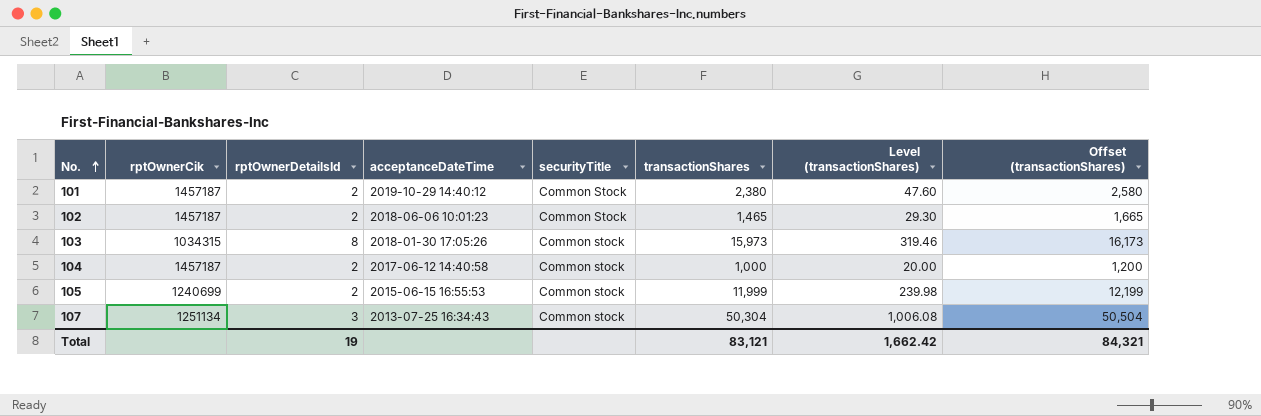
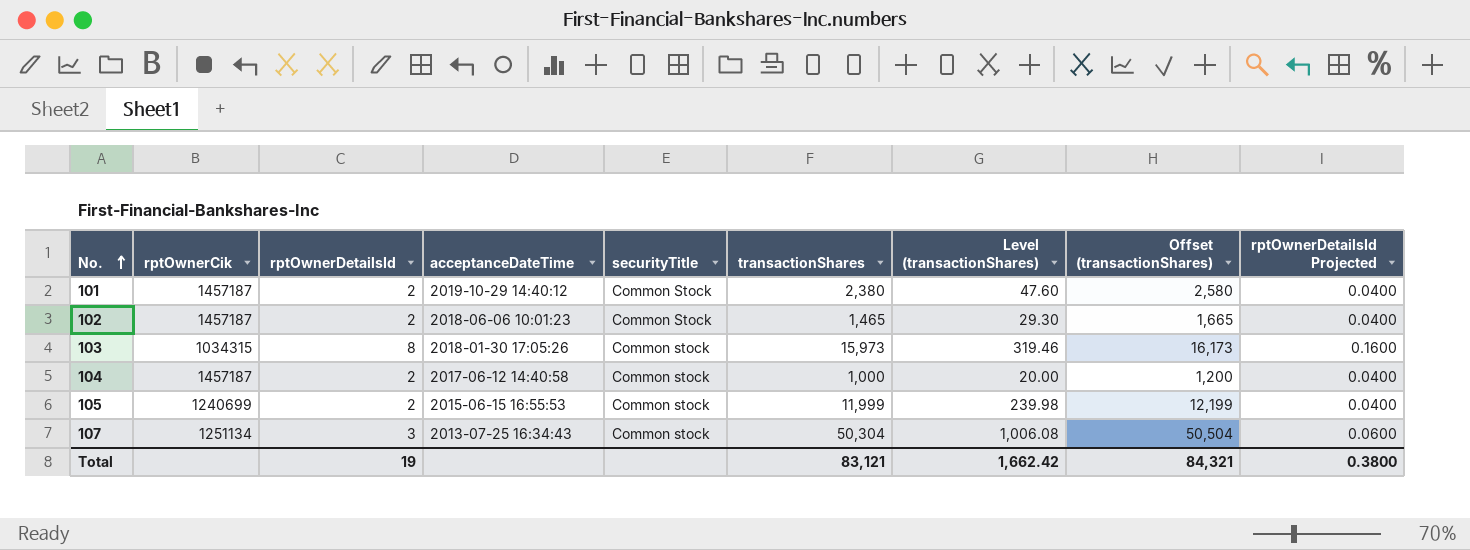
column rptOwnerDetailsId Projected | formula: none -> [rptOwnerDetailsId] * 0.02

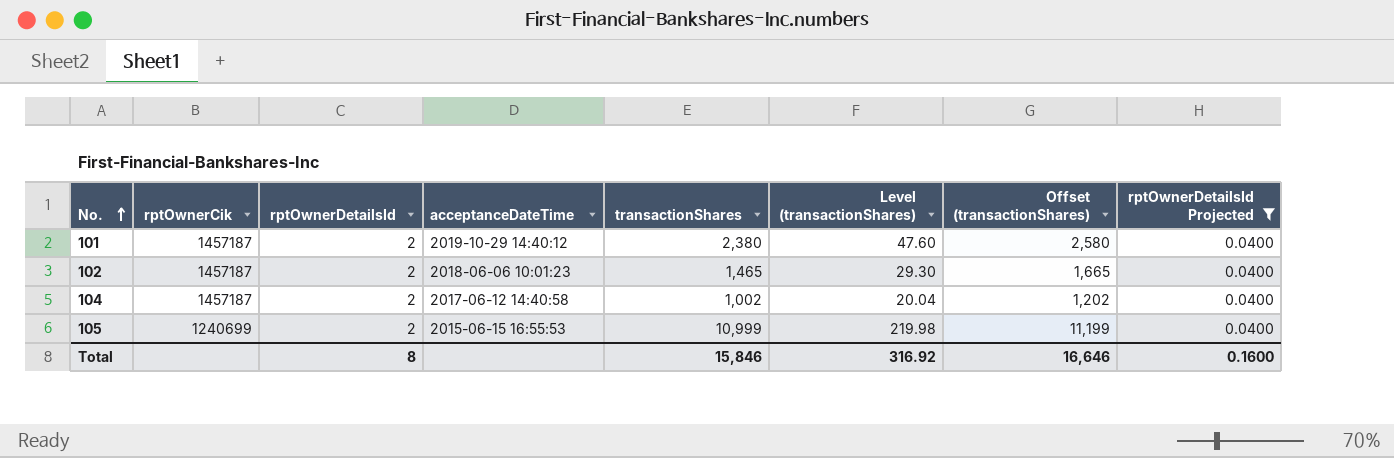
filter: none -> rptOwnerDetailsId Projected = 0.0400
column securityTitle | position: 5 -> none
104 | transactionShares: 1,000 -> 1,002
104 | Level (transactionShares): 20.00 -> 20.04
104 | Offset (transactionShares): 1,200 -> 1,202
105 | transactionShares: 11,999 -> 10,999
105 | Level (transactionShares): 239.98 -> 219.98
105 | Offset (transactionShares): 12,199 -> 11,199
Total | rptOwnerDetailsId: 19 -> 8
Total | transactionShares: 83,121 -> 15,846
Total | Level (transactionShares): 1,662.42 -> 316.92
Total | Offset (transactionShares): 84,321 -> 16,646
Total | rptOwnerDetailsId Projected: 0.3800 -> 0.1600

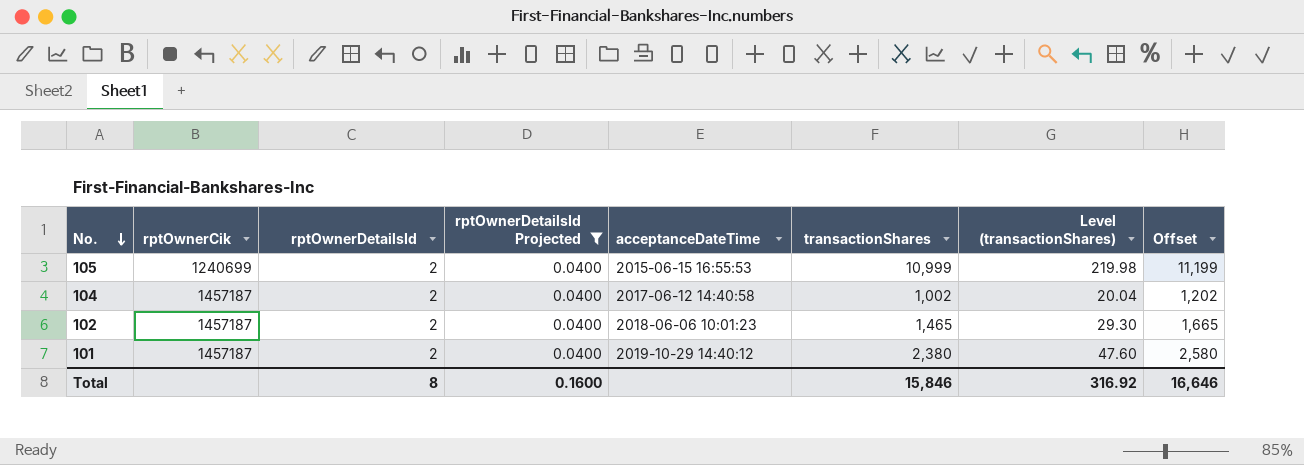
row order: No. ascending -> No. descending
column rptOwnerDetailsId Projected | position: 8 -> 4
column name: Offset (transactionShares) -> Offset

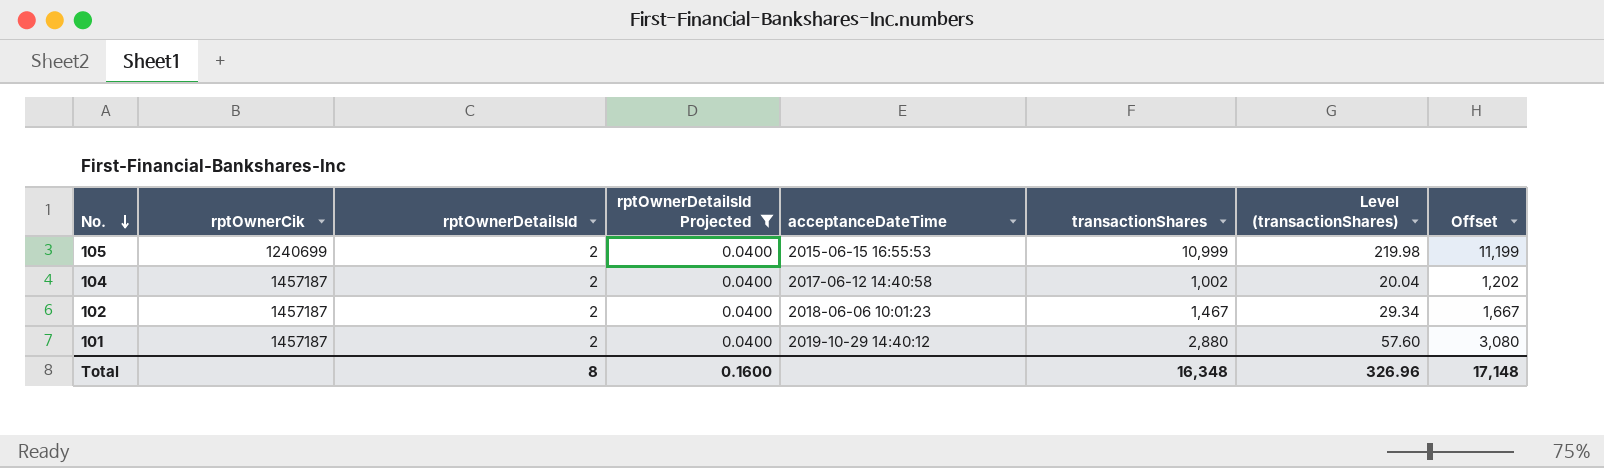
102 | transactionShares: 1,465 -> 1,467
102 | Level (transactionShares): 29.30 -> 29.34
102 | Offset: 1,665 -> 1,667
101 | transactionShares: 2,380 -> 2,880
101 | Level (transactionShares): 47.60 -> 57.60
101 | Offset: 2,580 -> 3,080
Total | transactionShares: 15,846 -> 16,348
Total | Level (transactionShares): 316.92 -> 326.96
Total | Offset: 16,646 -> 17,148

